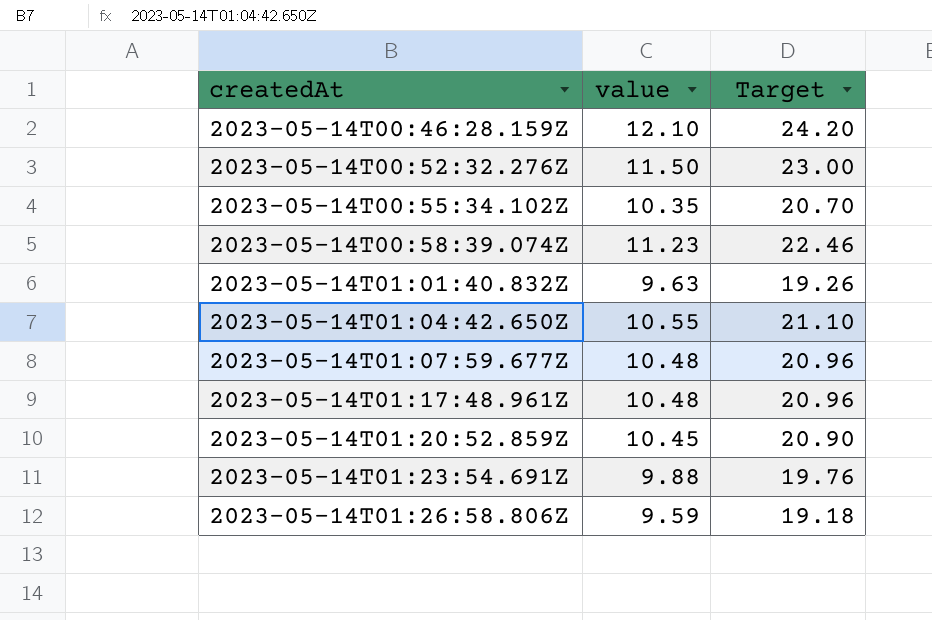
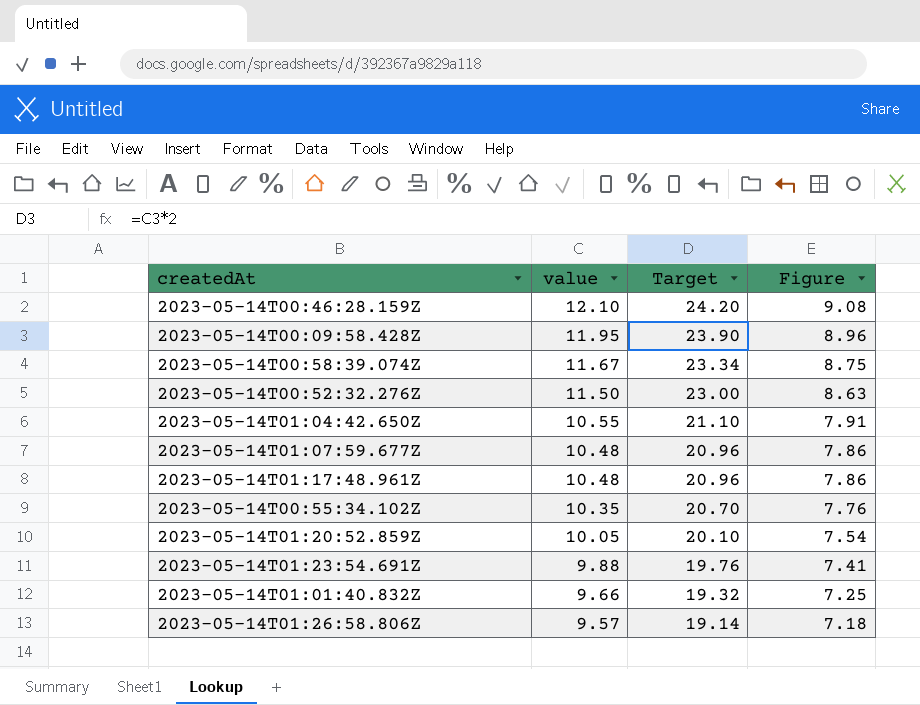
row order: createdAt ascending -> value descending
column Figure | formula: none -> [value] * 0.75
row 2023-05-14T00:09:58.428Z: none -> 11.95 | 23.90 | 8.96
2023-05-14T00:58:39.074Z | value: 11.23 -> 11.67
2023-05-14T00:58:39.074Z | Target: 22.46 -> 23.34
2023-05-14T01:20:52.859Z | value: 10.45 -> 10.05
2023-05-14T01:20:52.859Z | Target: 20.90 -> 20.10
2023-05-14T01:01:40.832Z | value: 9.63 -> 9.66
2023-05-14T01:01:40.832Z | Target: 19.26 -> 19.32
2023-05-14T01:26:58.806Z | value: 9.59 -> 9.57
2023-05-14T01:26:58.806Z | Target: 19.18 -> 19.14

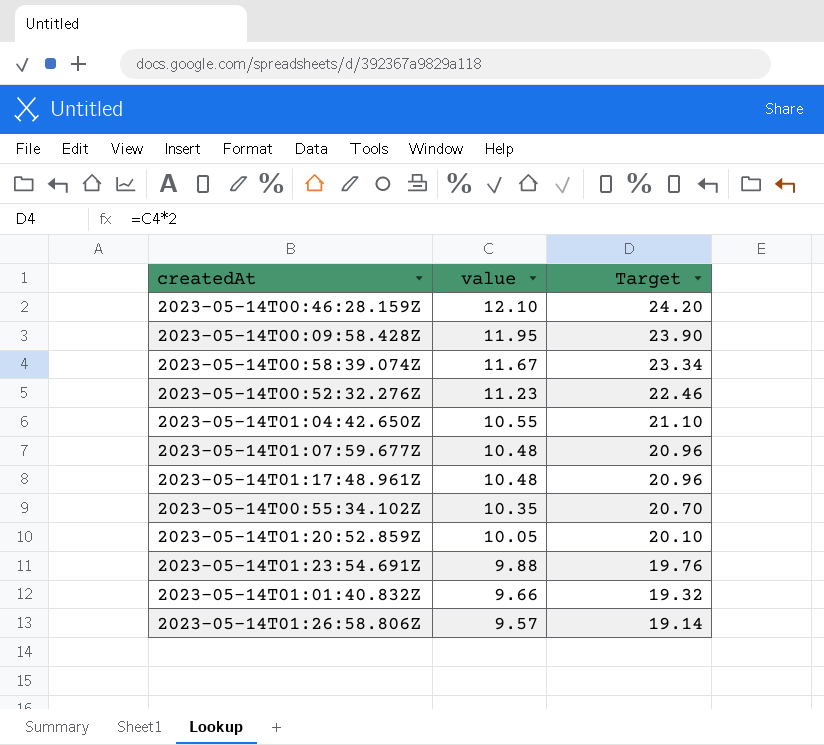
column Figure | formula: [value] * 0.75 -> none
2023-05-14T00:52:32.276Z | value: 11.50 -> 11.23
2023-05-14T00:52:32.276Z | Target: 23.00 -> 22.46

